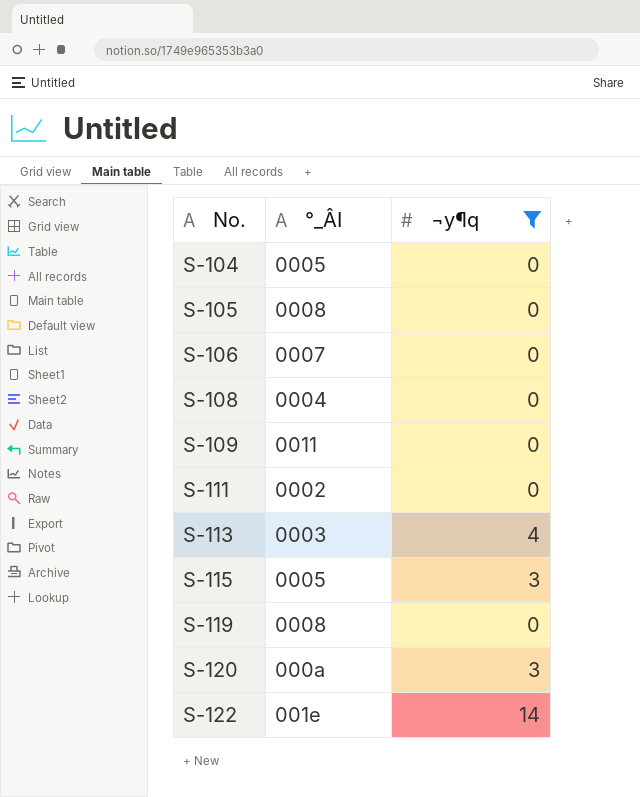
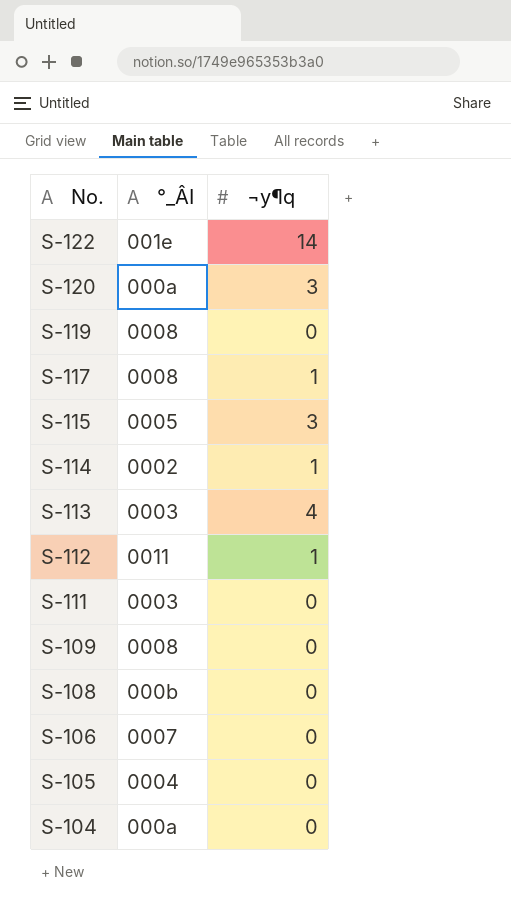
filter: ¬y¶q != 1 -> none
row order: No. ascending -> No. descending
S-111 | °_ÂI: 0002 -> 0003
S-109 | °_ÂI: 0011 -> 0008
S-108 | °_ÂI: 0004 -> 000b
S-105 | °_ÂI: 0008 -> 0004
S-104 | °_ÂI: 0005 -> 000a

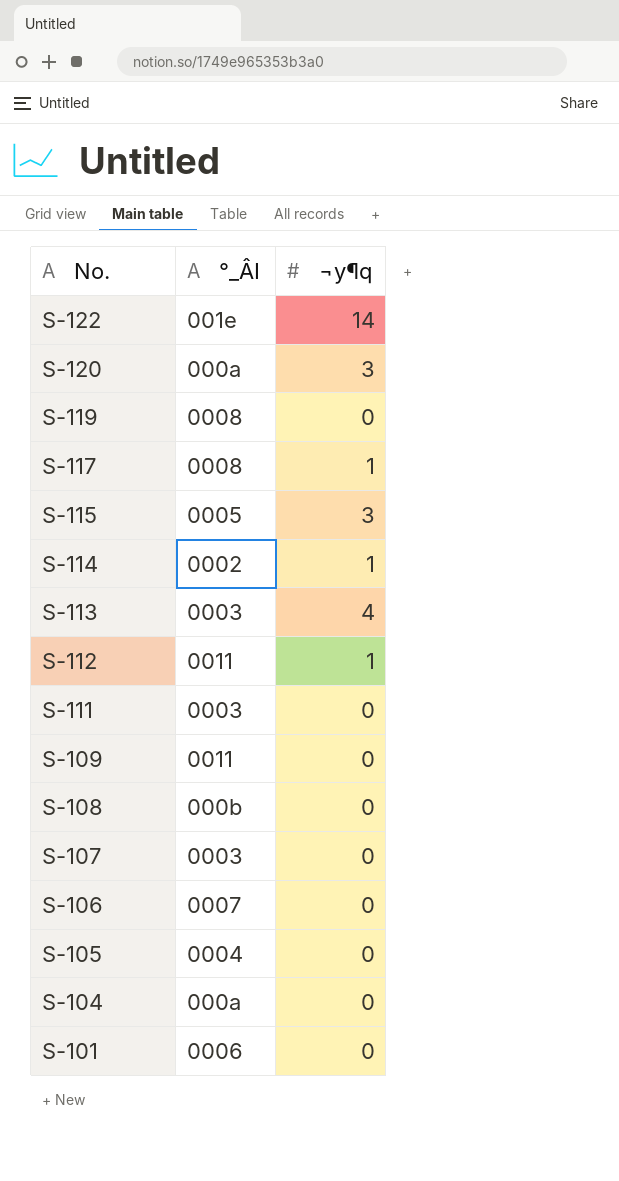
S-109 | °_ÂI: 0008 -> 0011
row S-107: none -> 0003 | 0
row S-101: none -> 0006 | 0

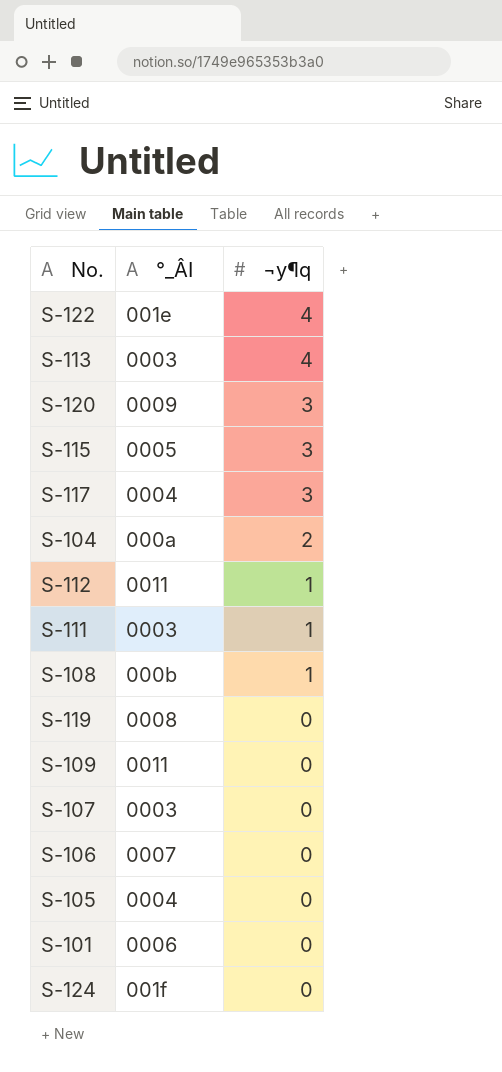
row order: No. descending -> ¬y¶q descending
row S-114: 0002 | 1 -> none
S-122 | ¬y¶q: 14 -> 4
S-120 | °_ÂI: 000a -> 0009
S-117 | °_ÂI: 0008 -> 0004
S-117 | ¬y¶q: 1 -> 3
S-104 | ¬y¶q: 0 -> 2
S-111 | ¬y¶q: 0 -> 1
S-108 | ¬y¶q: 0 -> 1
row S-124: none -> 001f | 0

